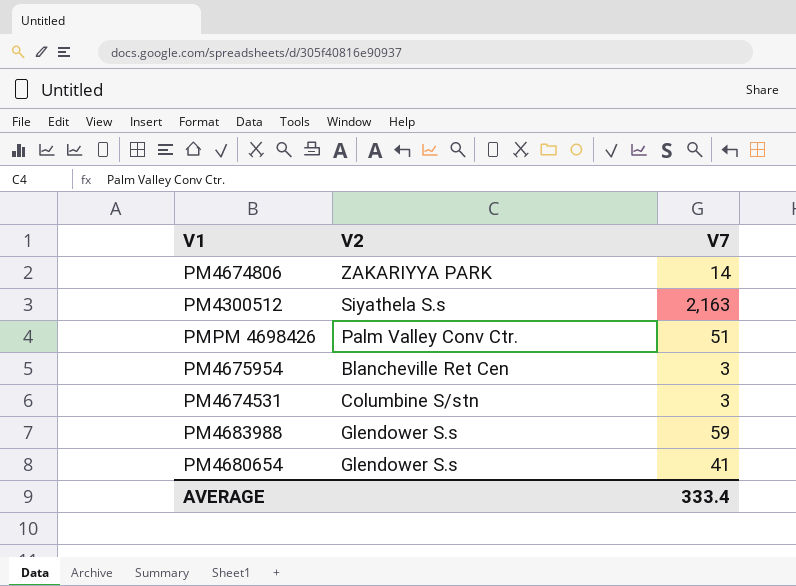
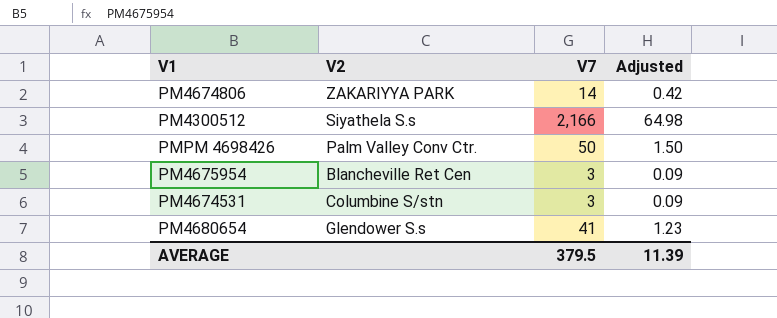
column Adjusted | formula: none -> [V7] * 0.03
row PM4683988: Glendower S.s | 59 -> none
PM4300512 | V7: 2,163 -> 2,166
PMPM 4698426 | V7: 51 -> 50
AVERAGE | V7: 333.4 -> 379.5

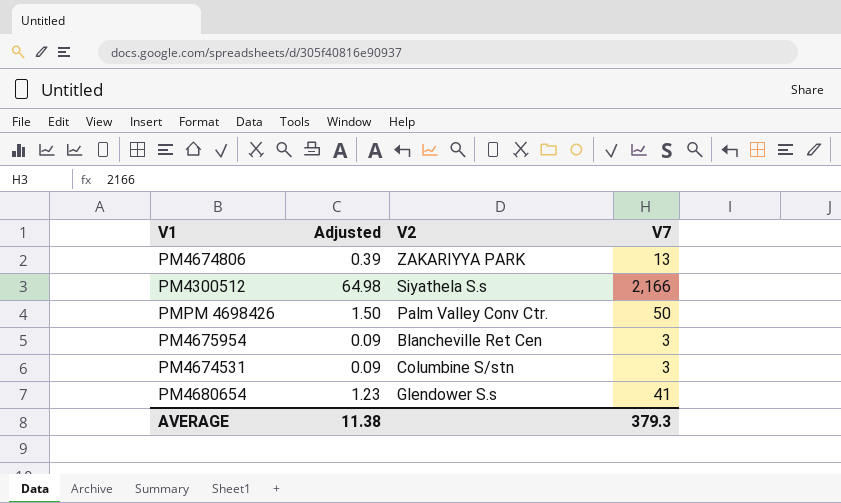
column Adjusted | position: 4 -> 2
PM4674806 | Adjusted: 0.42 -> 0.39
PM4674806 | V7: 14 -> 13
AVERAGE | Adjusted: 11.39 -> 11.38
AVERAGE | V7: 379.5 -> 379.3

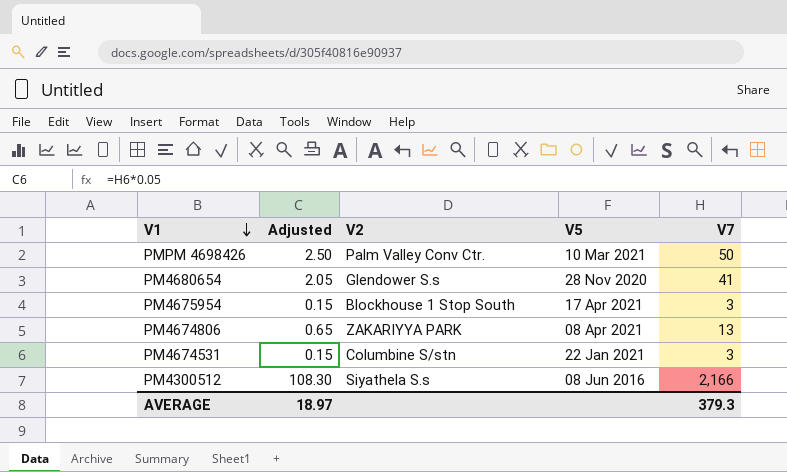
row order: none -> V1 descending
column Adjusted | formula: [V7] * 0.03 -> [V7] * 0.05
column V5 | position: none -> 4
PM4675954 | V2: Blancheville Ret Cen -> Blockhouse 1 Stop South
AVERAGE | Adjusted: 11.38 -> 18.97

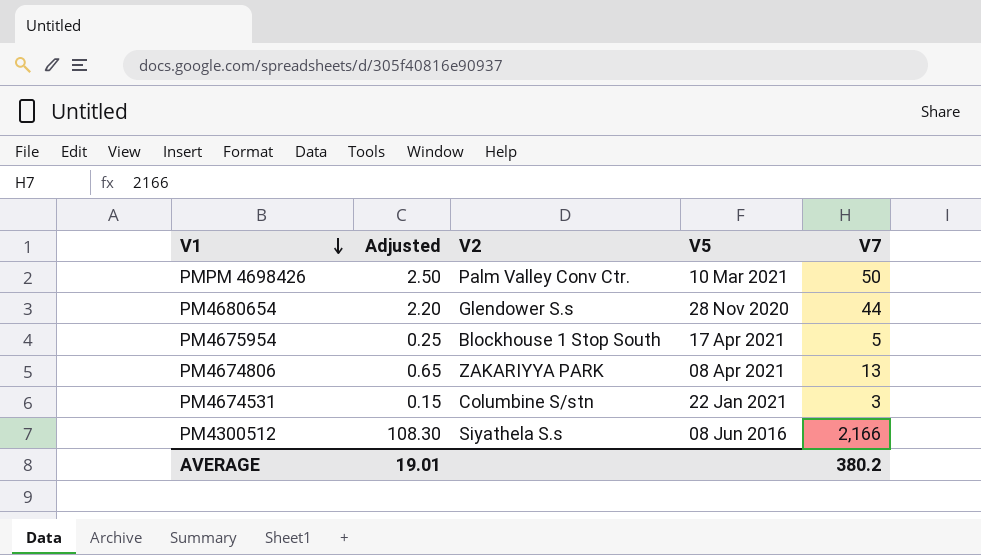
PM4680654 | Adjusted: 2.05 -> 2.20
PM4680654 | V7: 41 -> 44
PM4675954 | Adjusted: 0.15 -> 0.25
PM4675954 | V7: 3 -> 5
AVERAGE | Adjusted: 18.97 -> 19.01
AVERAGE | V7: 379.3 -> 380.2

